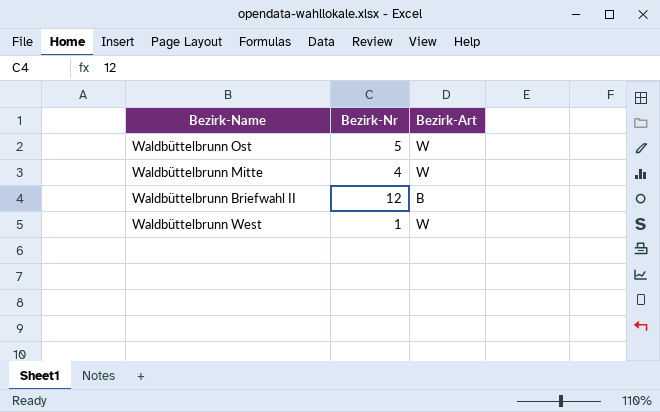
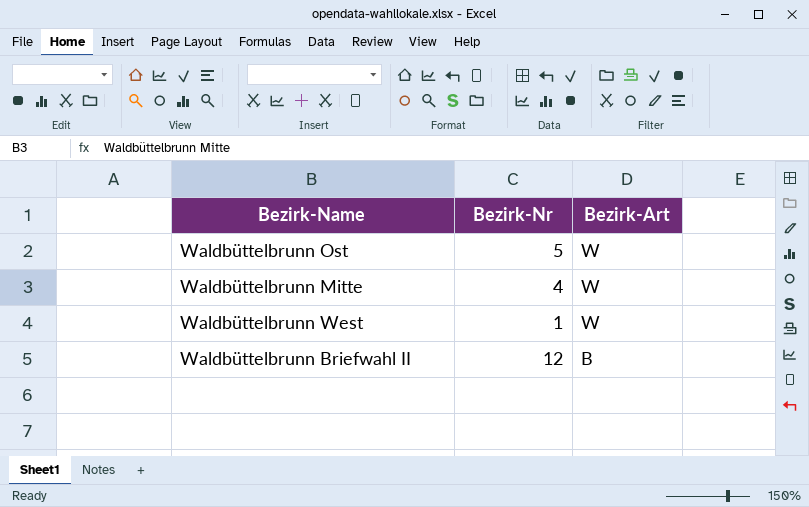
row order: none -> Bezirk-Art descending

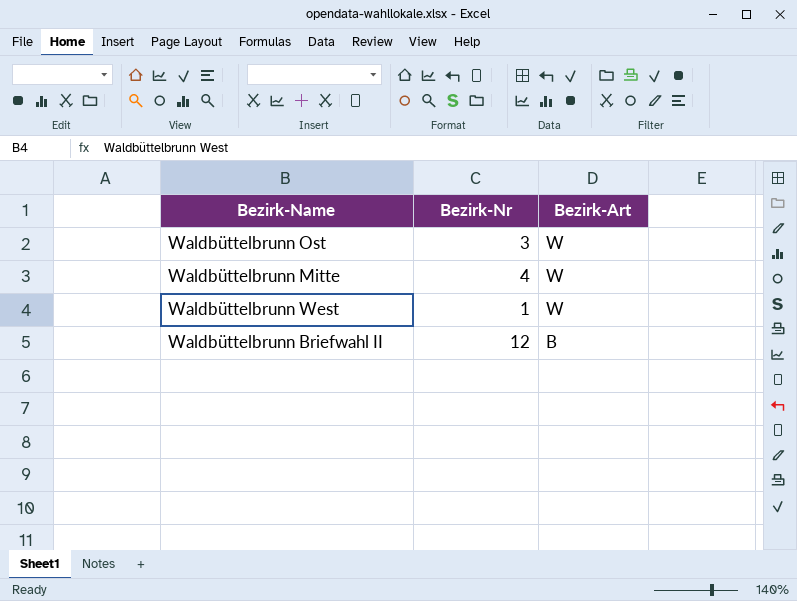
Waldbüttelbrunn Ost | Bezirk-Nr: 5 -> 3

